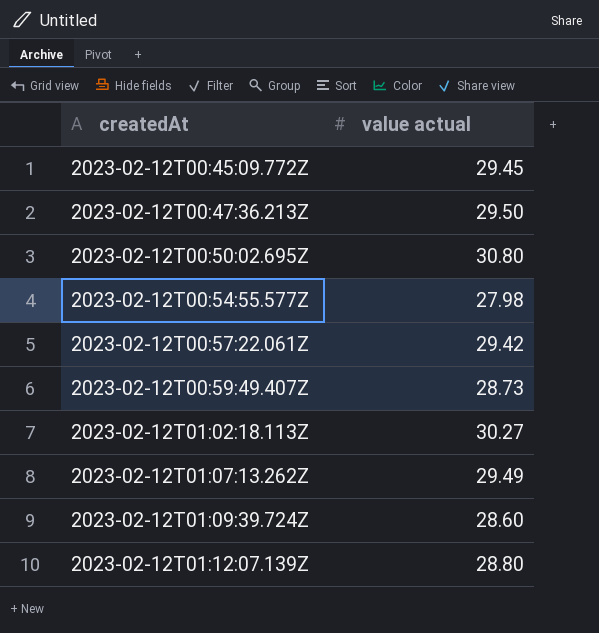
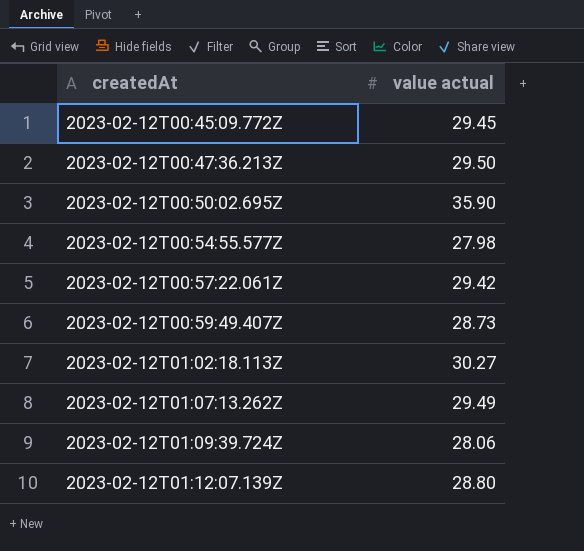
2023-02-12T00:50:02.695Z | value actual: 30.80 -> 35.90
2023-02-12T01:09:39.724Z | value actual: 28.60 -> 28.06

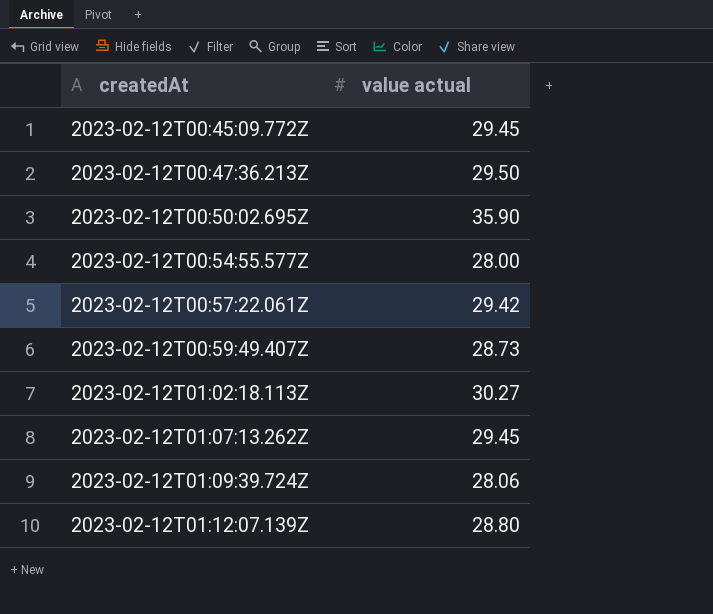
2023-02-12T00:54:55.577Z | value actual: 27.98 -> 28.00
2023-02-12T01:07:13.262Z | value actual: 29.49 -> 29.45

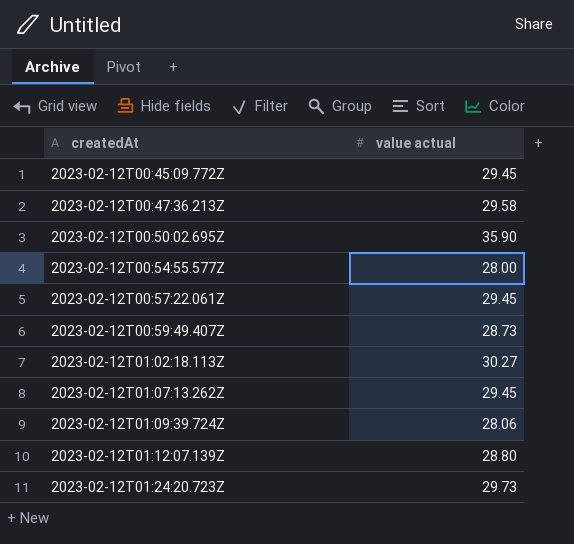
2023-02-12T00:47:36.213Z | value actual: 29.50 -> 29.58
2023-02-12T00:57:22.061Z | value actual: 29.42 -> 29.45
row 2023-02-12T01:24:20.723Z: none -> 29.73

